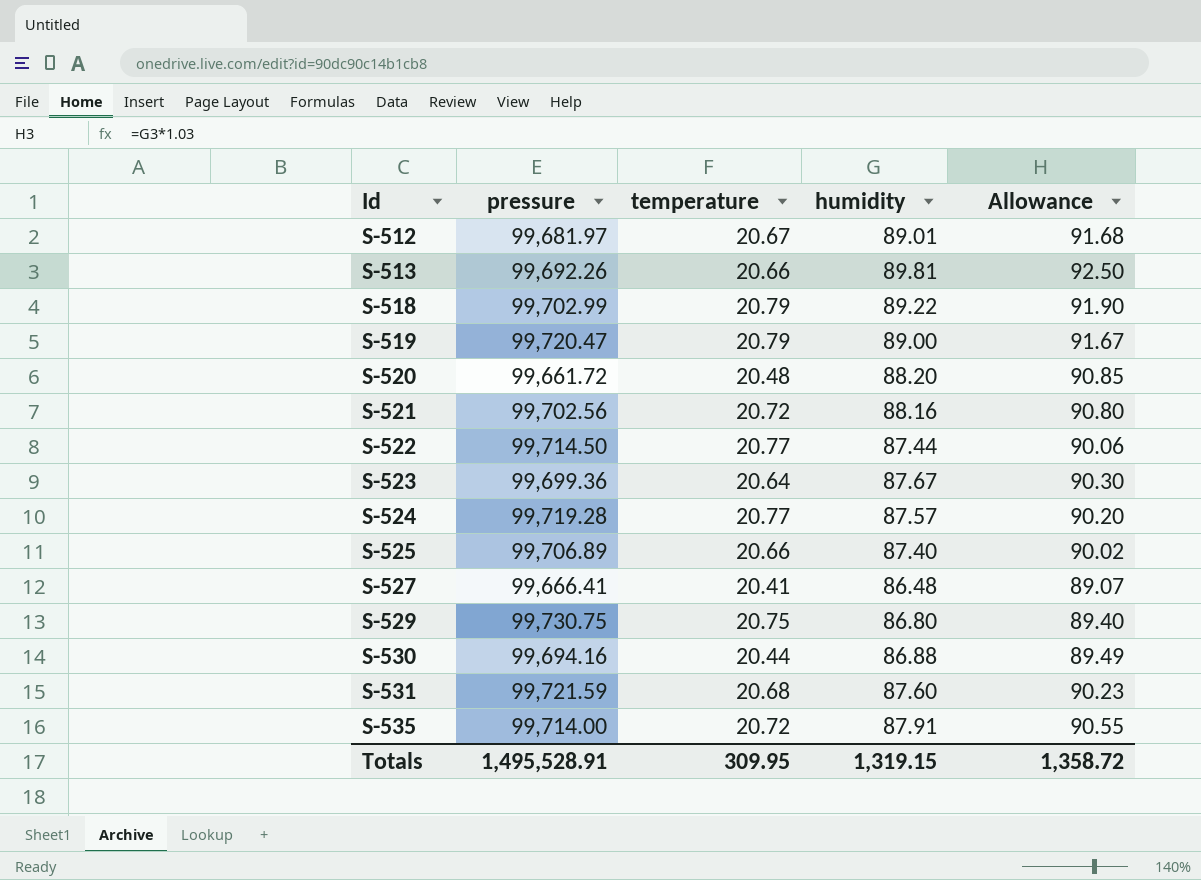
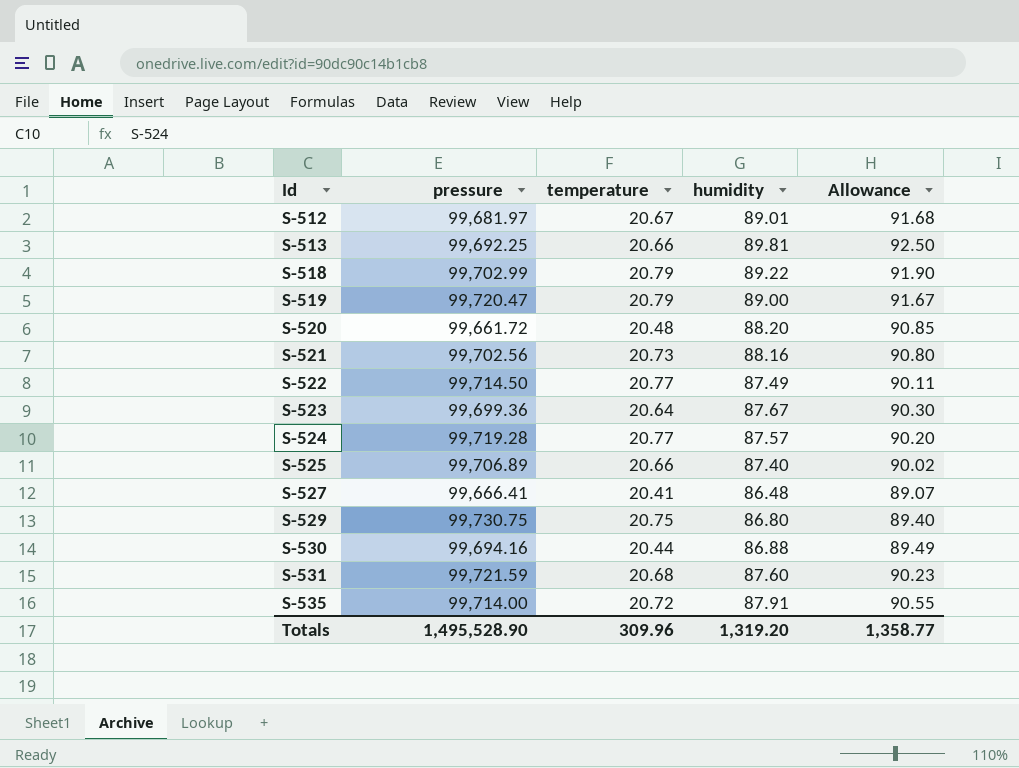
S-513 | pressure: 99,692.26 -> 99,692.25
S-521 | temperature: 20.72 -> 20.73
S-522 | humidity: 87.44 -> 87.49
S-522 | Allowance: 90.06 -> 90.11
Totals | pressure: 1,495,528.91 -> 1,495,528.90
Totals | temperature: 309.95 -> 309.96
Totals | humidity: 1,319.15 -> 1,319.20
Totals | Allowance: 1,358.72 -> 1,358.77

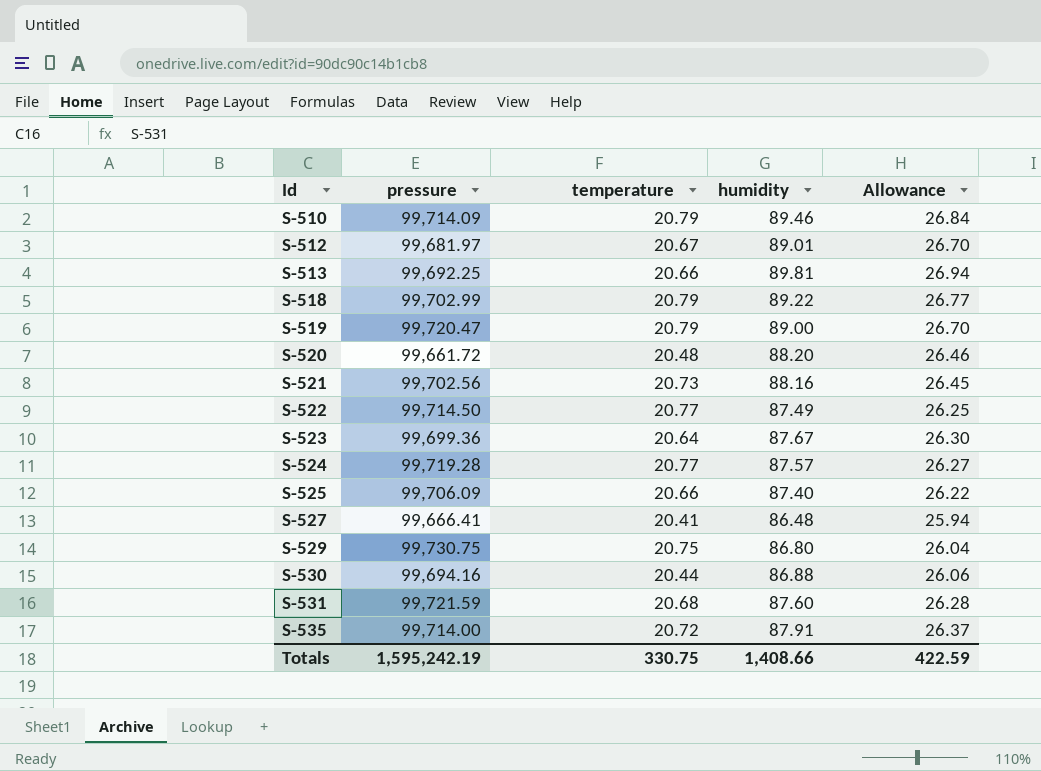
column Allowance | formula: [humidity] * 1.03 -> [humidity] * 0.3
row S-510: none -> 99,714.09 | 20.79 | 89.46 | 26.84
S-525 | pressure: 99,706.89 -> 99,706.09
Totals | pressure: 1,495,528.90 -> 1,595,242.19
Totals | temperature: 309.96 -> 330.75
Totals | humidity: 1,319.20 -> 1,408.66
Totals | Allowance: 1,358.77 -> 422.59

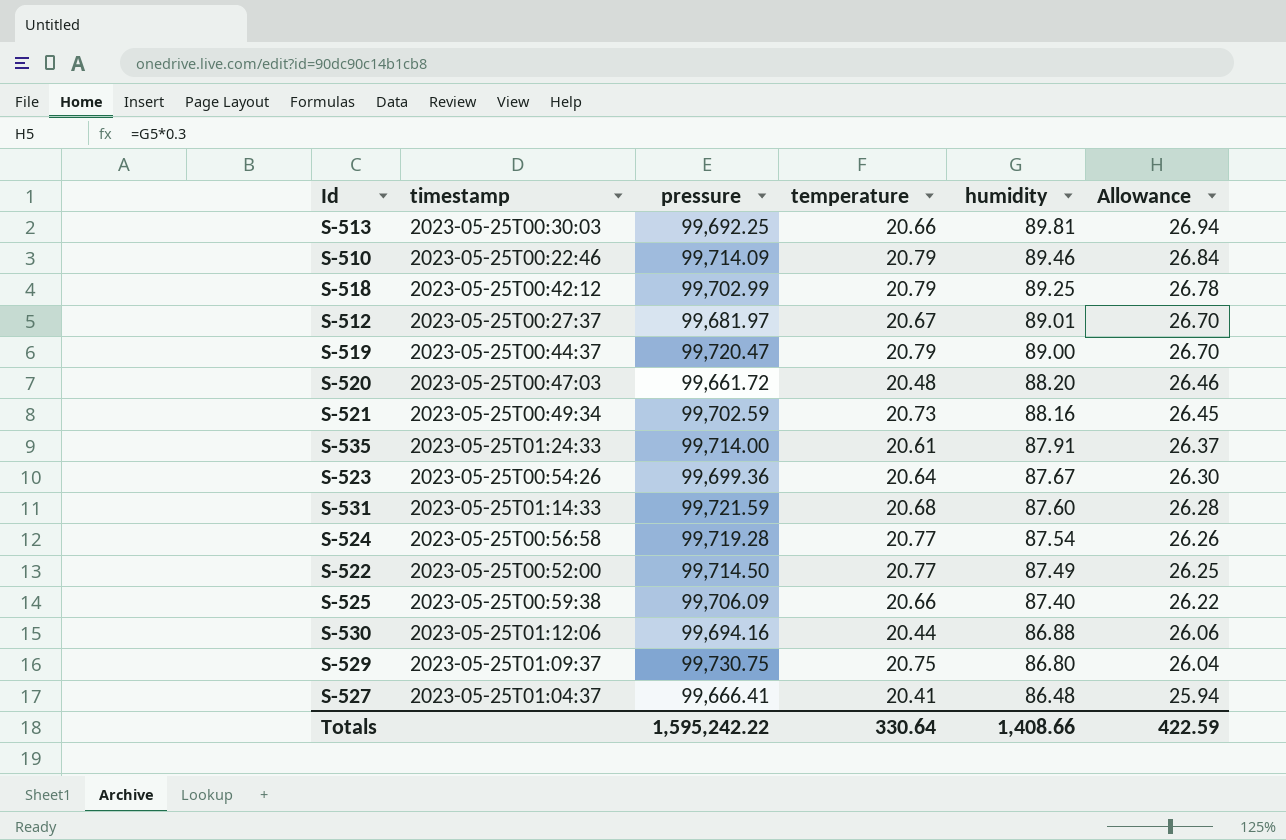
row order: Id ascending -> humidity descending
column timestamp | position: none -> 2
S-518 | humidity: 89.22 -> 89.25
S-518 | Allowance: 26.77 -> 26.78
S-521 | pressure: 99,702.56 -> 99,702.59
S-535 | temperature: 20.72 -> 20.61
S-524 | humidity: 87.57 -> 87.54
S-524 | Allowance: 26.27 -> 26.26
Totals | pressure: 1,595,242.19 -> 1,595,242.22
Totals | temperature: 330.75 -> 330.64

